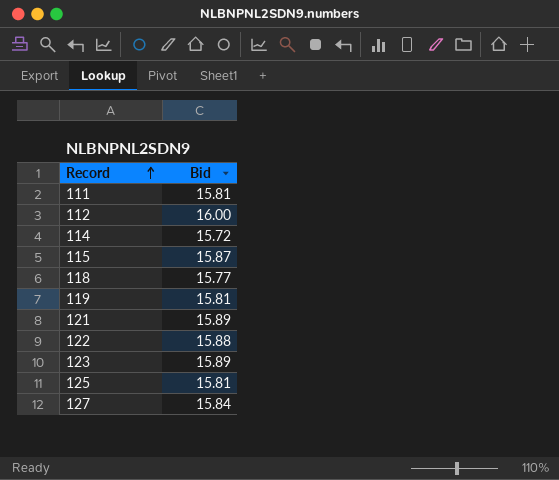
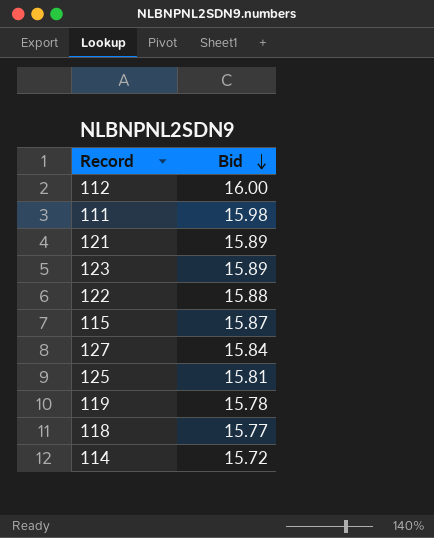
row order: Record ascending -> Bid descending
111 | Bid: 15.81 -> 15.98
119 | Bid: 15.81 -> 15.78

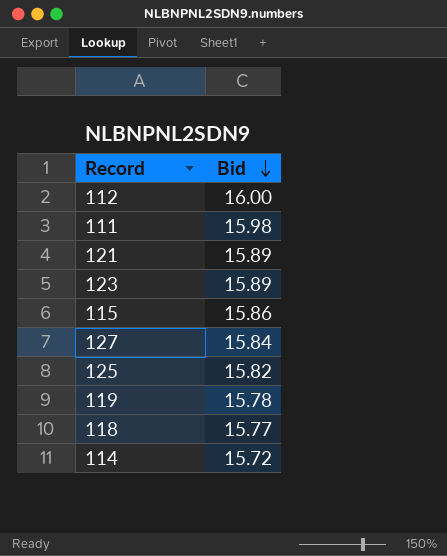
row 122: 15.88 -> none
115 | Bid: 15.87 -> 15.86
125 | Bid: 15.81 -> 15.82

